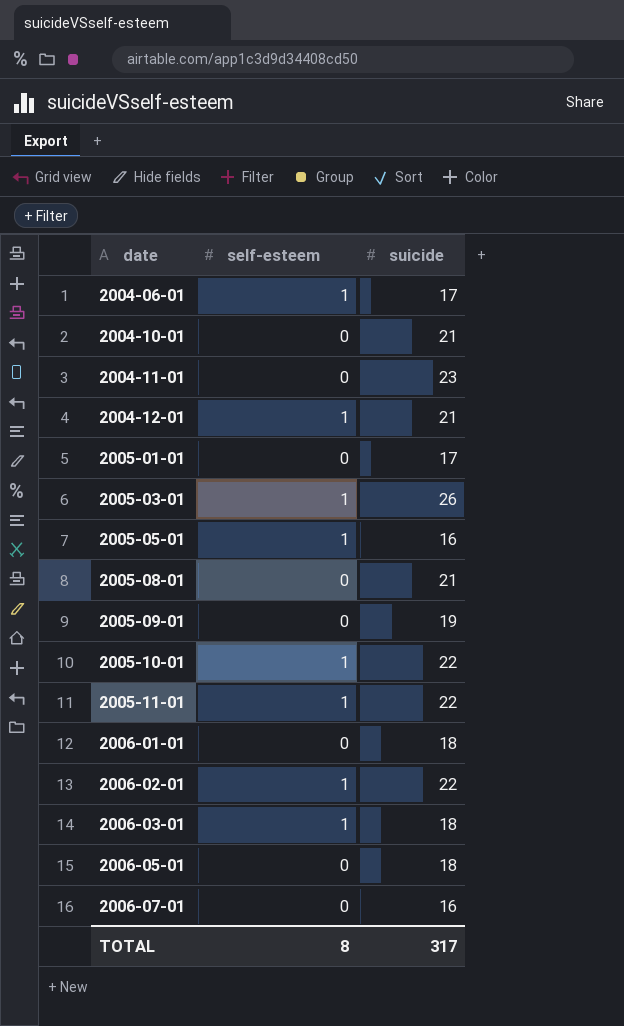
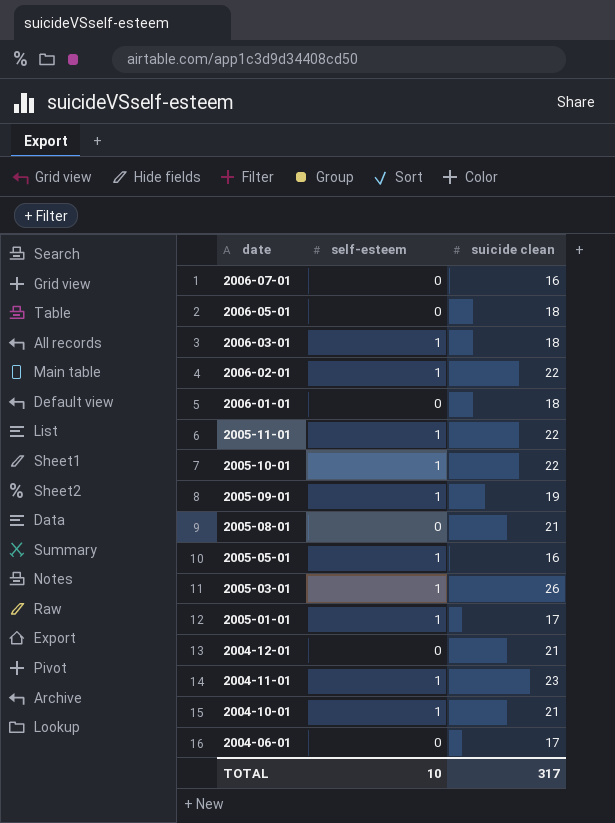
row order: date ascending -> date descending
column name: suicide -> suicide clean
2005-09-01 | self-esteem: 0 -> 1
2005-01-01 | self-esteem: 0 -> 1
2004-12-01 | self-esteem: 1 -> 0
2004-11-01 | self-esteem: 0 -> 1
2004-10-01 | self-esteem: 0 -> 1
2004-06-01 | self-esteem: 1 -> 0
TOTAL | self-esteem: 8 -> 10

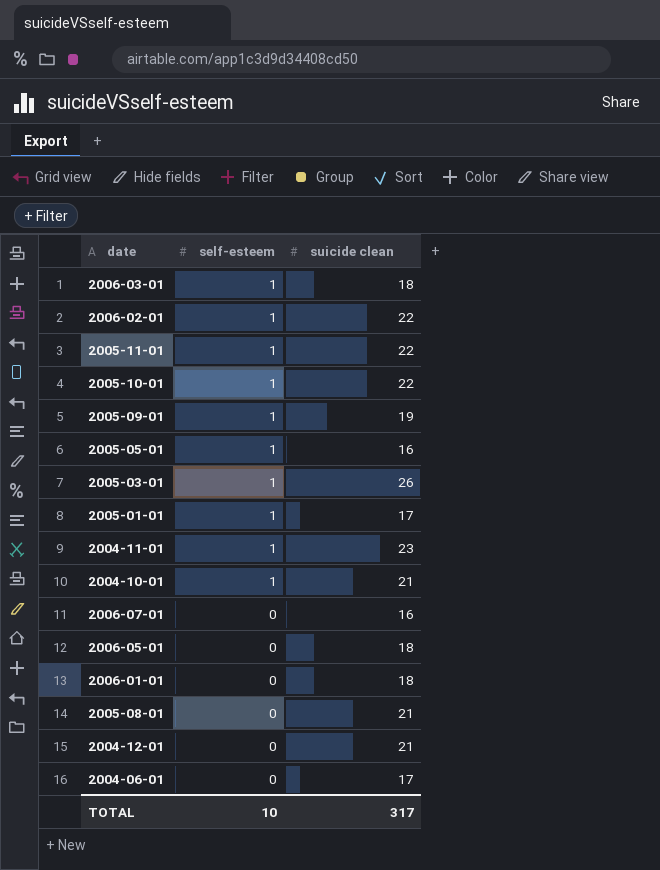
row order: date descending -> self-esteem descending

